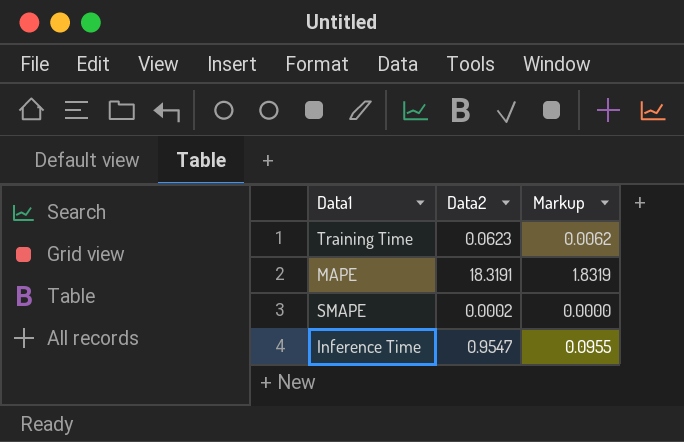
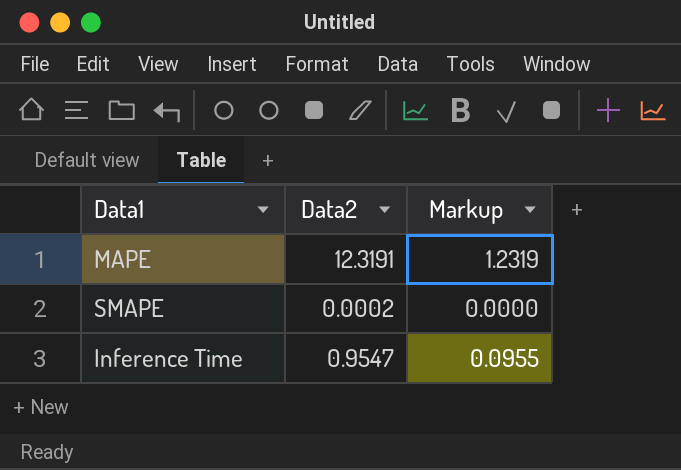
row Training Time: 0.0623 | 0.0062 -> none
MAPE | Data2: 18.3191 -> 12.3191
MAPE | Markup: 1.8319 -> 1.2319

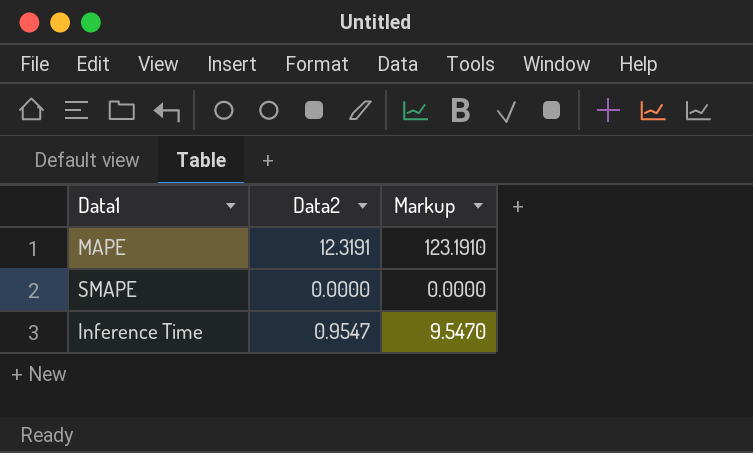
column Markup | formula: [Data2] * 0.1 -> [Data2] * 10
SMAPE | Data2: 0.0002 -> 0.0000

